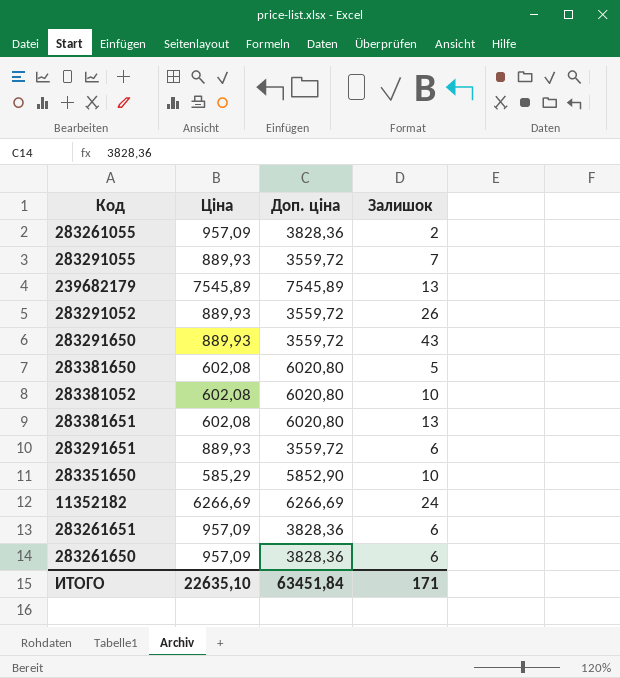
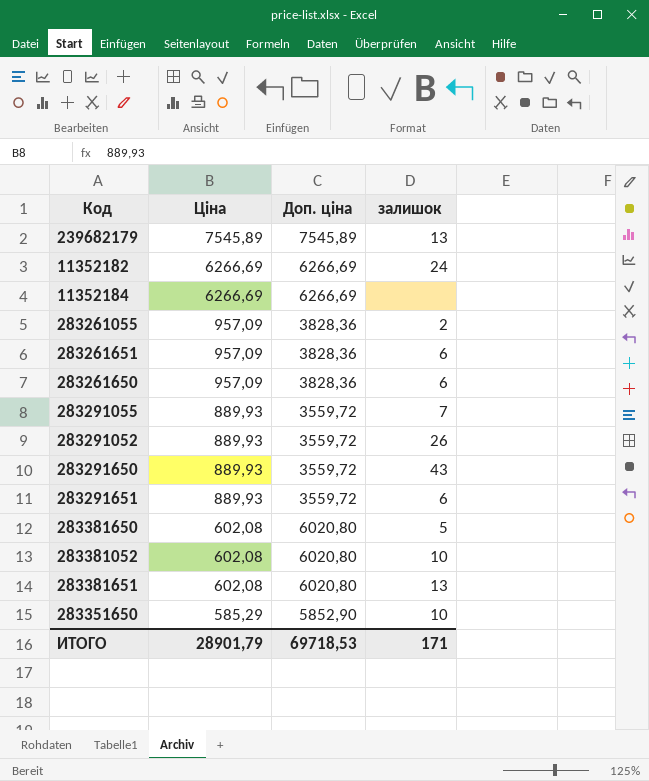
row order: none -> Ціна descending
column name: Залишок -> залишок
row 11352184: none -> 6266,69 | 6266,69 | none
ИТОГО | Ціна: 22635,10 -> 28901,79
ИТОГО | Доп. ціна: 63451,84 -> 69718,53

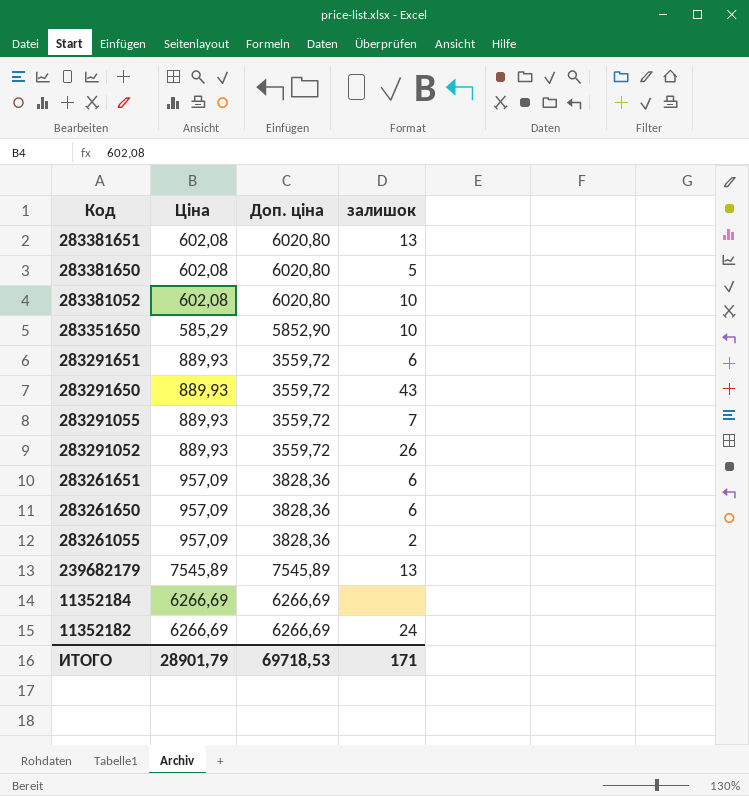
row order: Ціна descending -> Код descending

